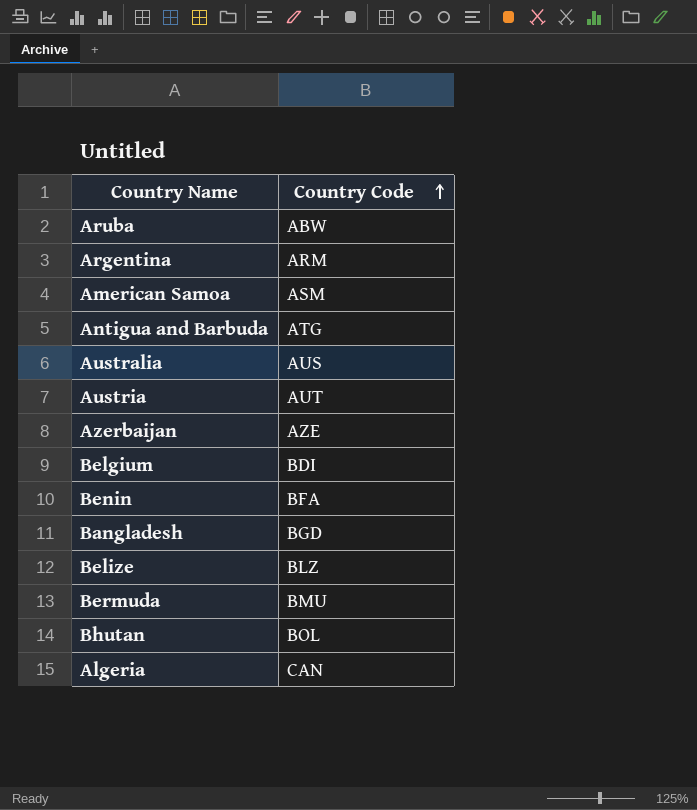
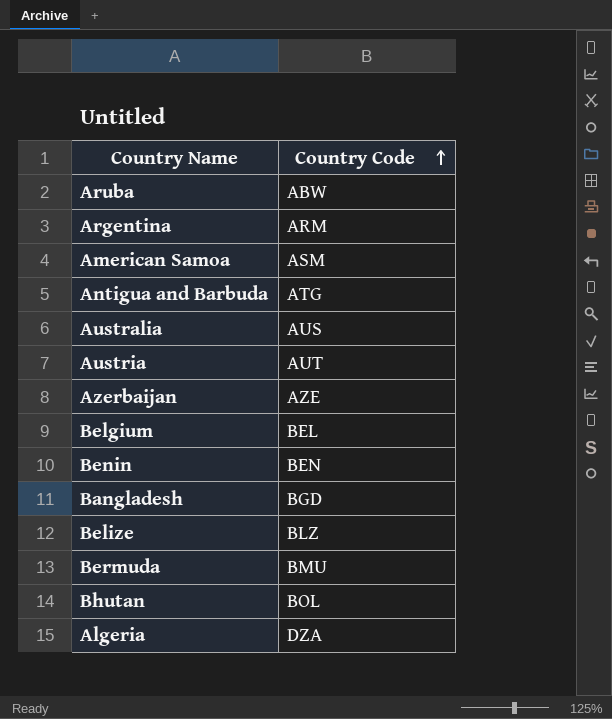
Belgium | Country Code: BDI -> BEL
Benin | Country Code: BFA -> BEN
Algeria | Country Code: CAN -> DZA

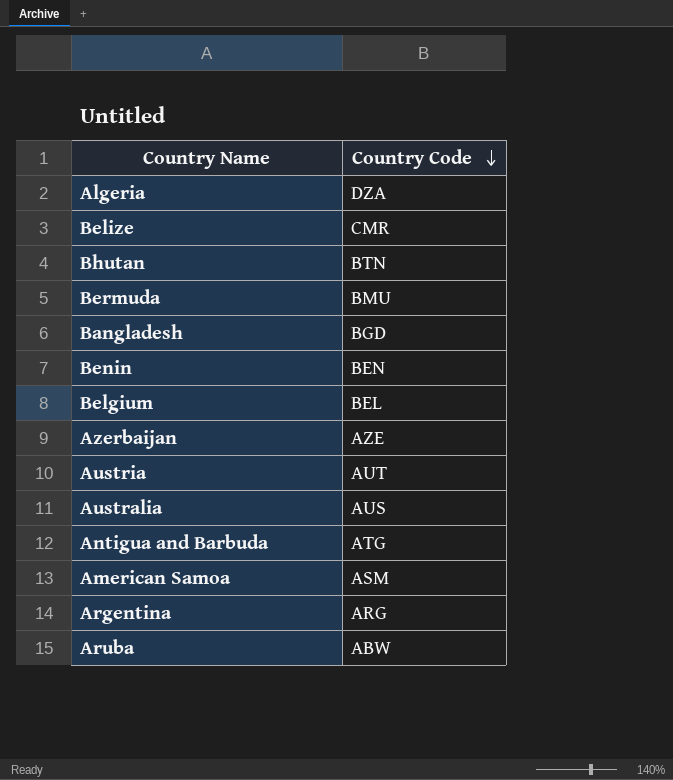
row order: Country Code ascending -> Country Code descending
Belize | Country Code: BLZ -> CMR
Bhutan | Country Code: BOL -> BTN
Argentina | Country Code: ARM -> ARG

